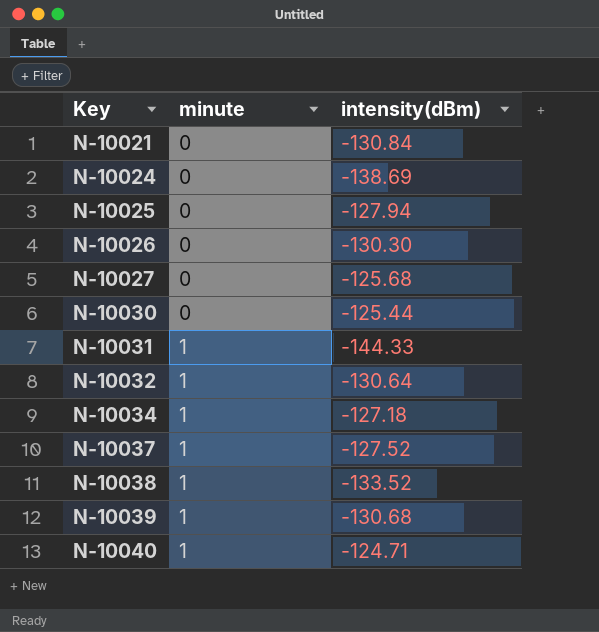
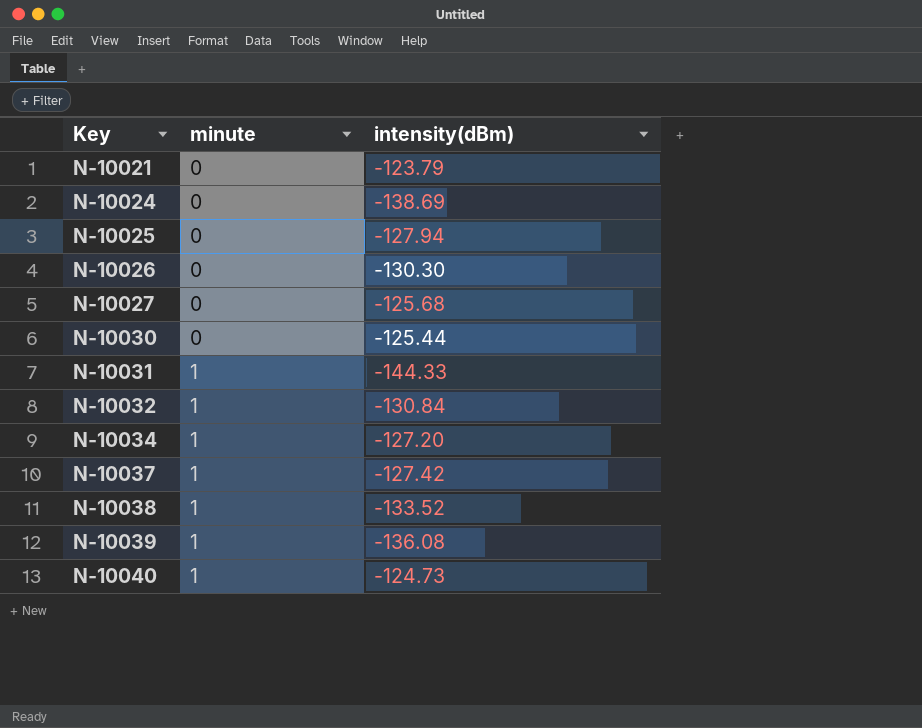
N-10021 | intensity(dBm): -130.84 -> -123.79
N-10032 | intensity(dBm): -130.64 -> -130.84
N-10034 | intensity(dBm): -127.18 -> -127.20
N-10037 | intensity(dBm): -127.52 -> -127.42
N-10039 | intensity(dBm): -130.68 -> -136.08
N-10040 | intensity(dBm): -124.71 -> -124.73

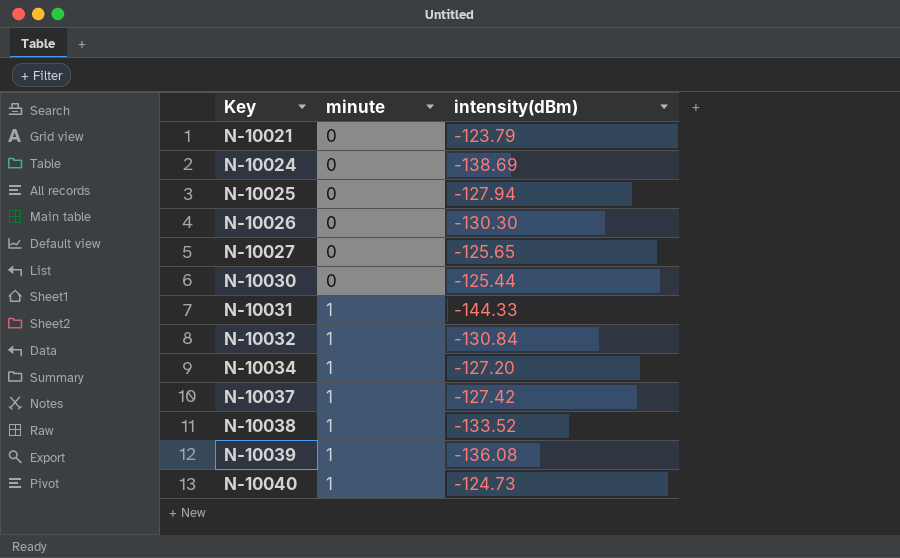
N-10027 | intensity(dBm): -125.68 -> -125.65

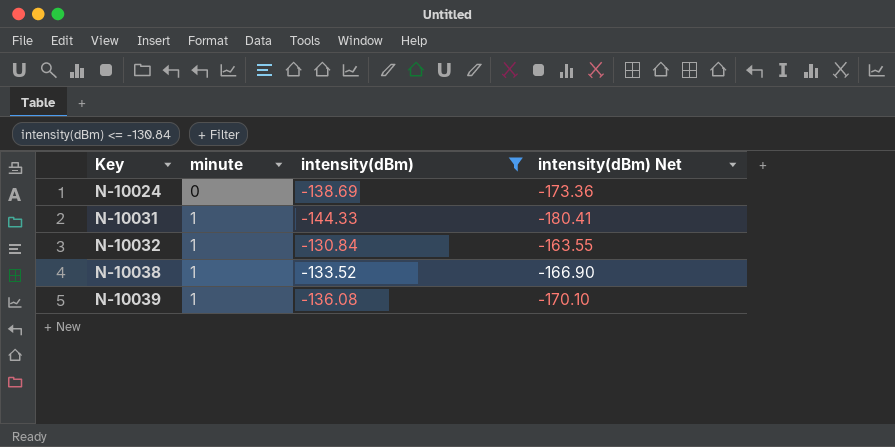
filter: none -> intensity(dBm) <= -130.84
column intensity(dBm) Net | formula: none -> [intensity(dBm)] * 1.25

